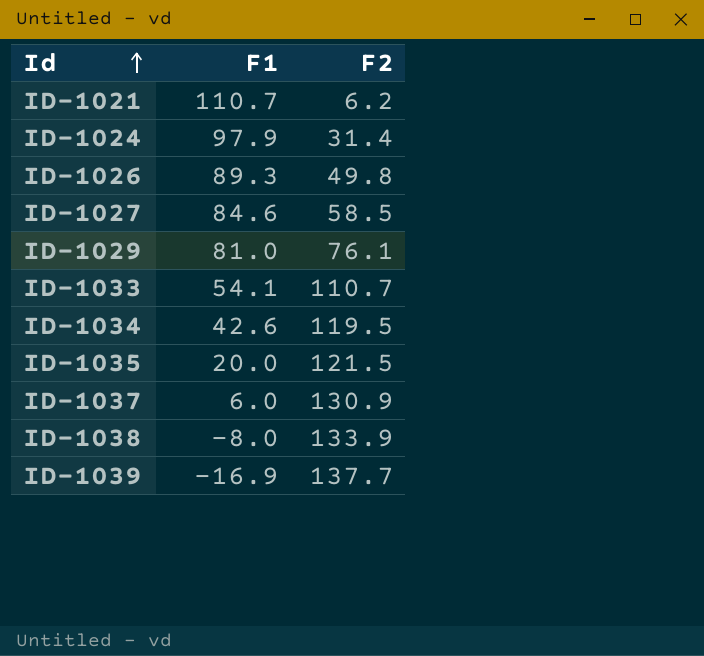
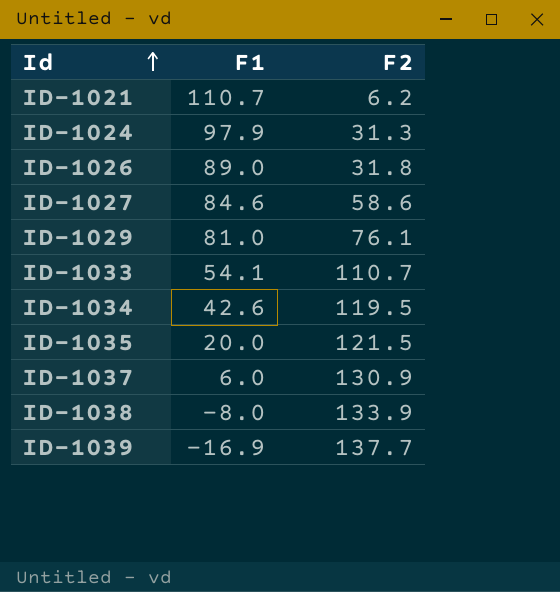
ID-1024 | F2: 31.4 -> 31.3
ID-1026 | F1: 89.3 -> 89.0
ID-1026 | F2: 49.8 -> 31.8
ID-1027 | F2: 58.5 -> 58.6

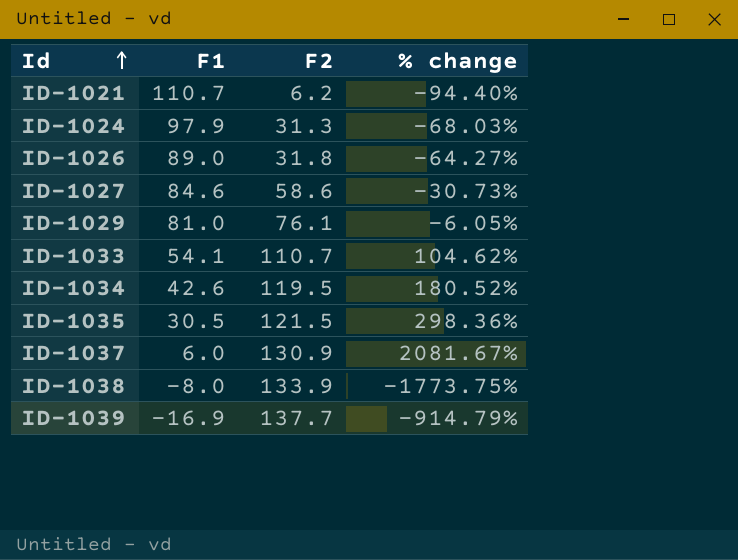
column % change | formula: none -> ([F2] - [F1]) / [F1]
ID-1035 | F1: 20.0 -> 30.5

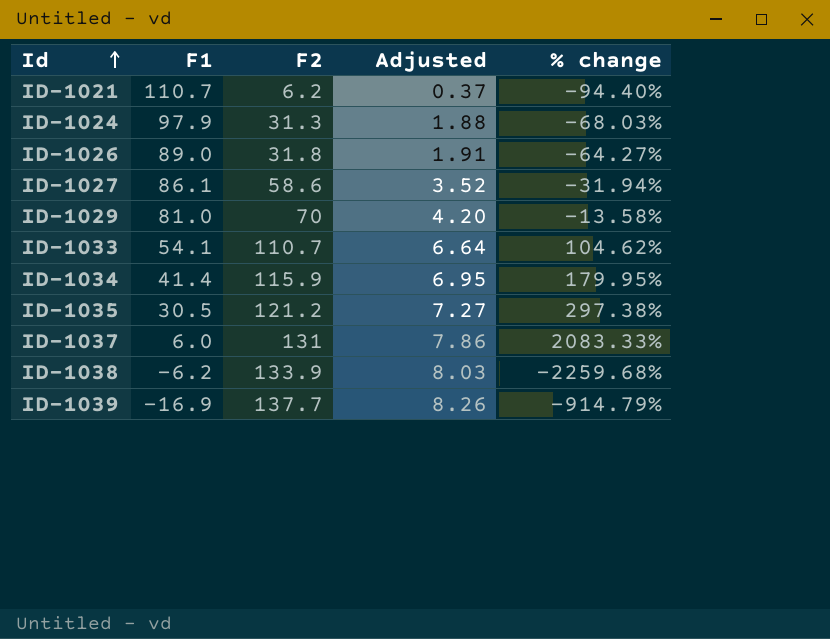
column Adjusted | formula: none -> [F2] * 0.06
ID-1027 | F1: 84.6 -> 86.1
ID-1027 | % change: -30.73% -> -31.94%
ID-1029 | F2: 76.1 -> 70
ID-1029 | % change: -6.05% -> -13.58%
ID-1034 | F1: 42.6 -> 41.4
ID-1034 | F2: 119.5 -> 115.9
ID-1034 | % change: 180.52% -> 179.95%
ID-1035 | F2: 121.5 -> 121.2
ID-1035 | % change: 298.36% -> 297.38%
ID-1037 | F2: 130.9 -> 131
ID-1037 | % change: 2081.67% -> 2083.33%
ID-1038 | F1: -8.0 -> -6.2
ID-1038 | % change: -1773.75% -> -2259.68%

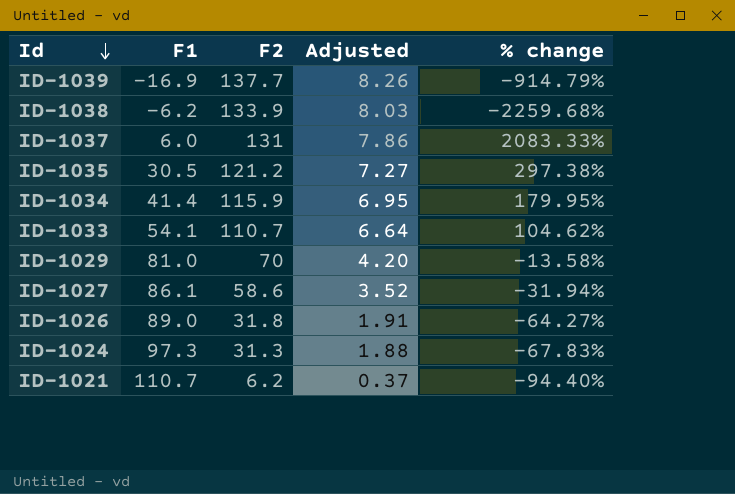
row order: Id ascending -> Id descending
ID-1024 | F1: 97.9 -> 97.3
ID-1024 | % change: -68.03% -> -67.83%

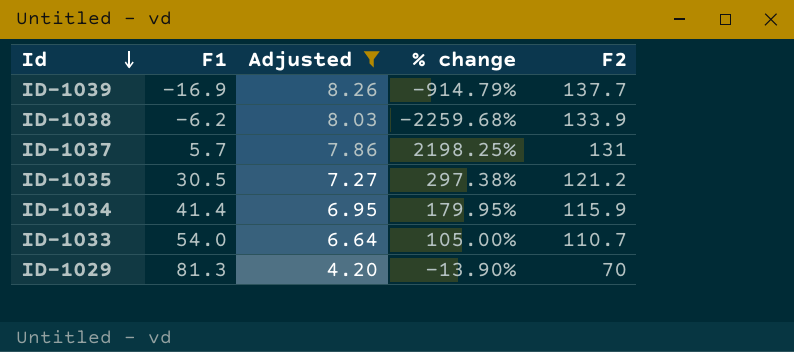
filter: none -> Adjusted >= 4.20
column F2 | position: 3 -> 5
ID-1037 | F1: 6.0 -> 5.7
ID-1037 | % change: 2083.33% -> 2198.25%
ID-1033 | F1: 54.1 -> 54.0
ID-1033 | % change: 104.62% -> 105.00%
ID-1029 | F1: 81.0 -> 81.3
ID-1029 | % change: -13.58% -> -13.90%

